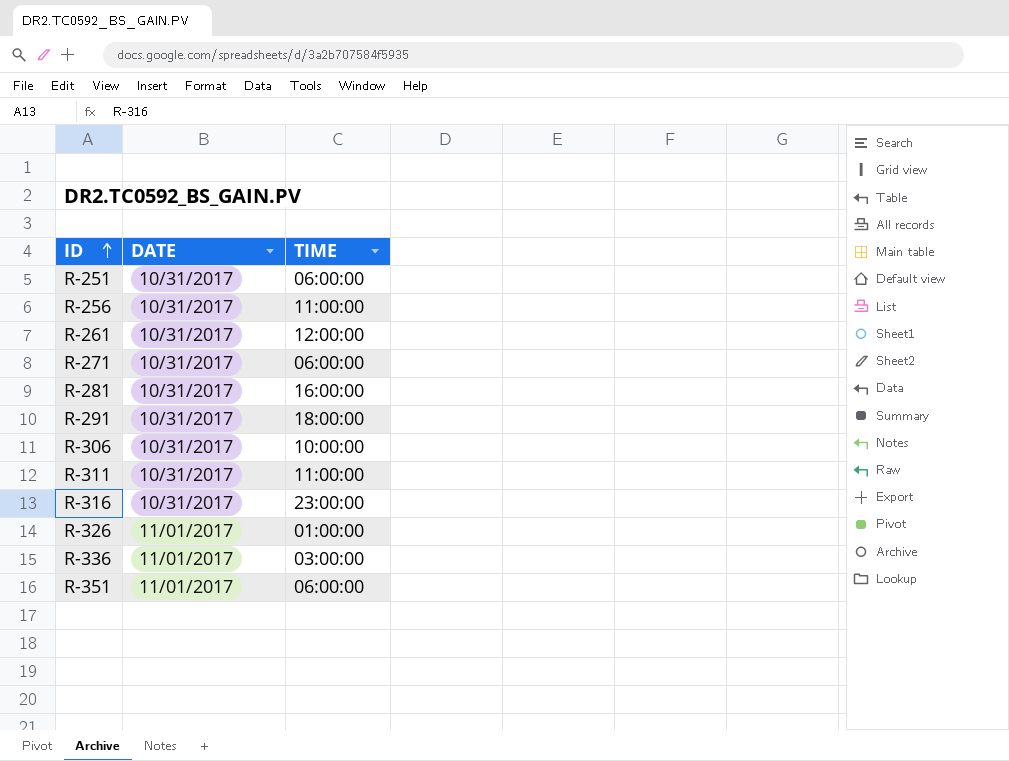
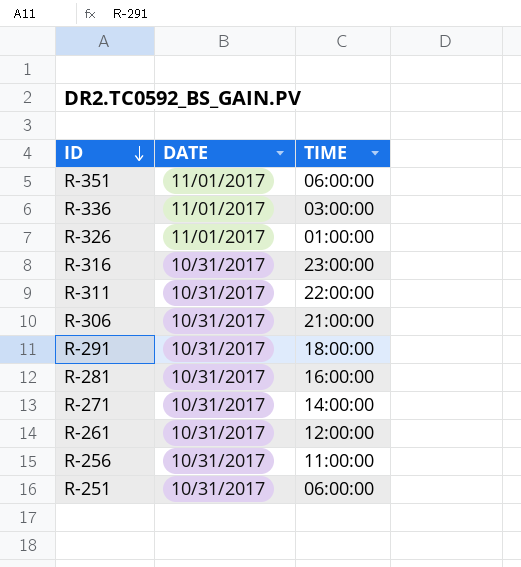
row order: ID ascending -> ID descending
R-311 | TIME: 11:00:00 -> 22:00:00
R-306 | TIME: 10:00:00 -> 21:00:00
R-271 | TIME: 06:00:00 -> 14:00:00

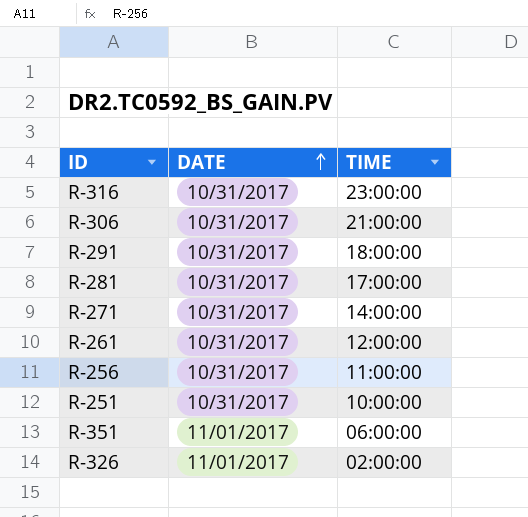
row order: ID descending -> DATE ascending
row R-336: 11/01/2017 | 03:00:00 -> none
row R-311: 10/31/2017 | 22:00:00 -> none
R-281 | TIME: 16:00:00 -> 17:00:00
R-251 | TIME: 06:00:00 -> 10:00:00
R-326 | TIME: 01:00:00 -> 02:00:00

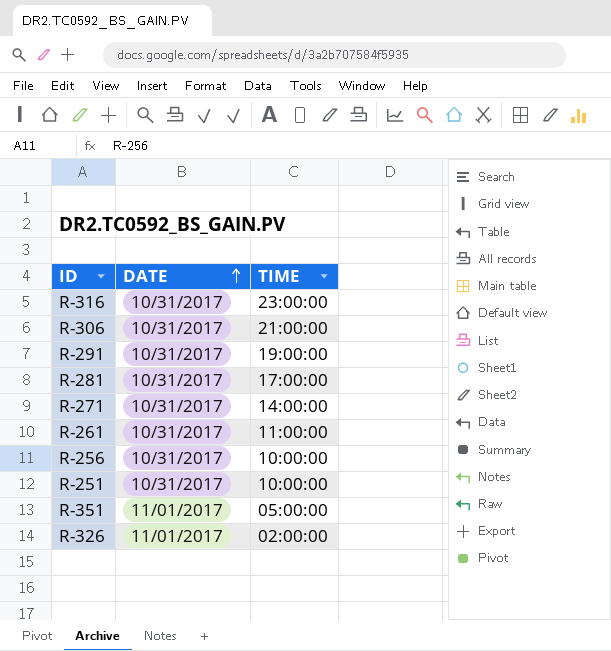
R-291 | TIME: 18:00:00 -> 19:00:00
R-261 | TIME: 12:00:00 -> 11:00:00
R-256 | TIME: 11:00:00 -> 10:00:00
R-351 | TIME: 06:00:00 -> 05:00:00

